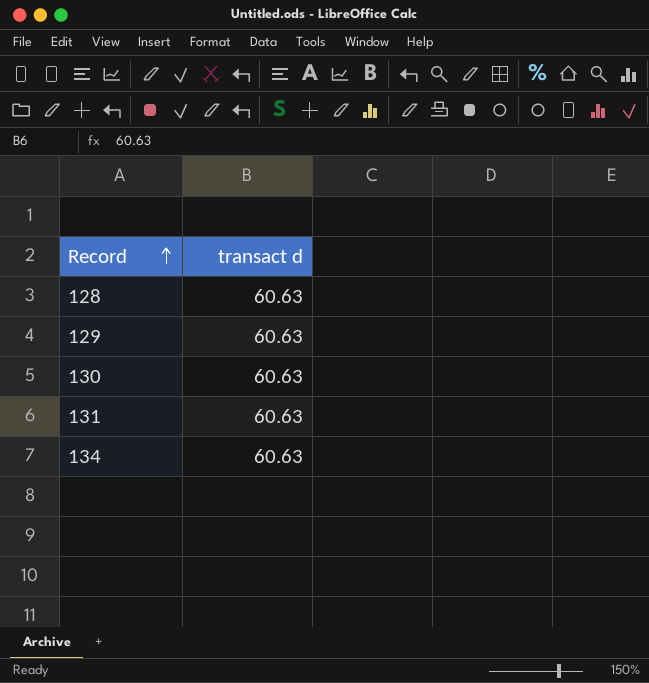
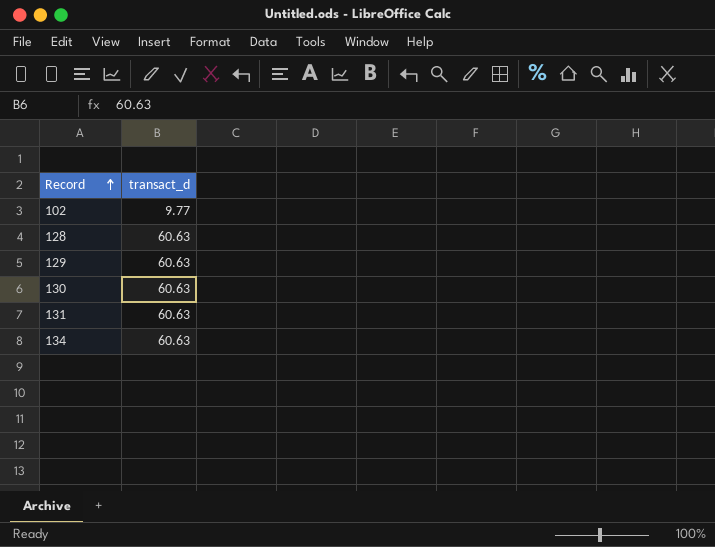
column name: transact d -> transact_d
row 102: none -> 9.77

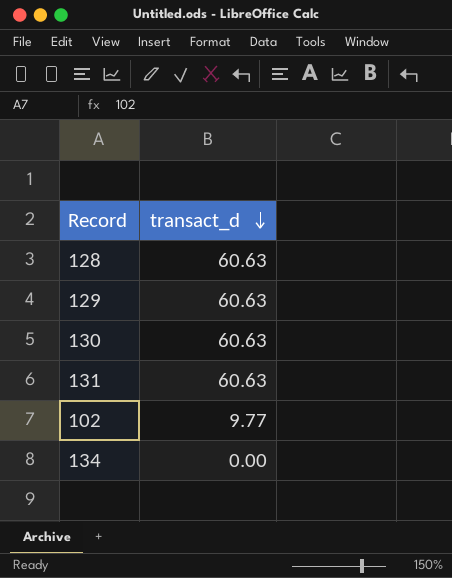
row order: Record ascending -> transact_d descending
134 | transact_d: 60.63 -> 0.00

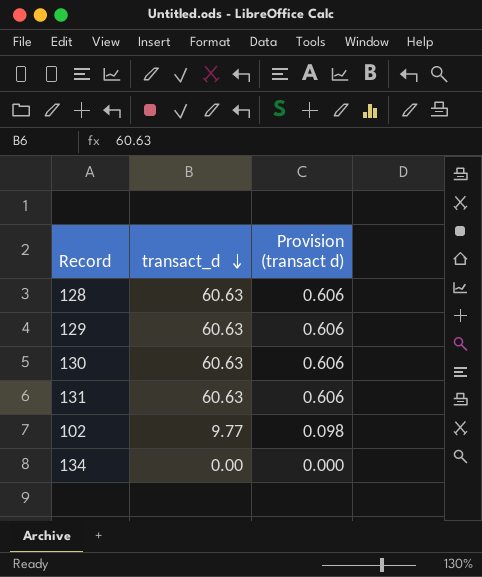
column Provision (transact d) | formula: none -> [transact_d] * 0.01

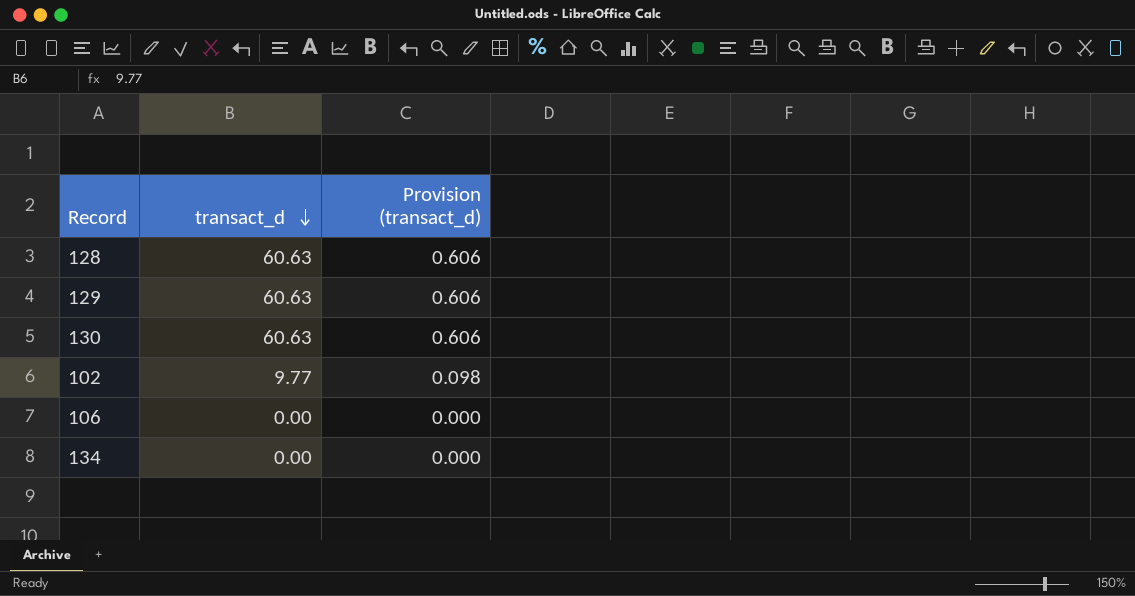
column name: Provision (transact d) -> Provision (transact_d)
row 131: 60.63 | 0.606 -> none
row 106: none -> 0.00 | 0.000

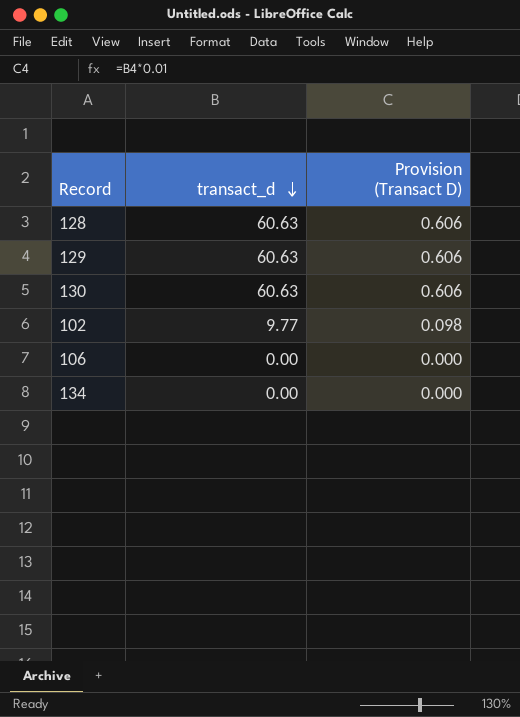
column name: Provision (transact_d) -> Provision (Transact D)

